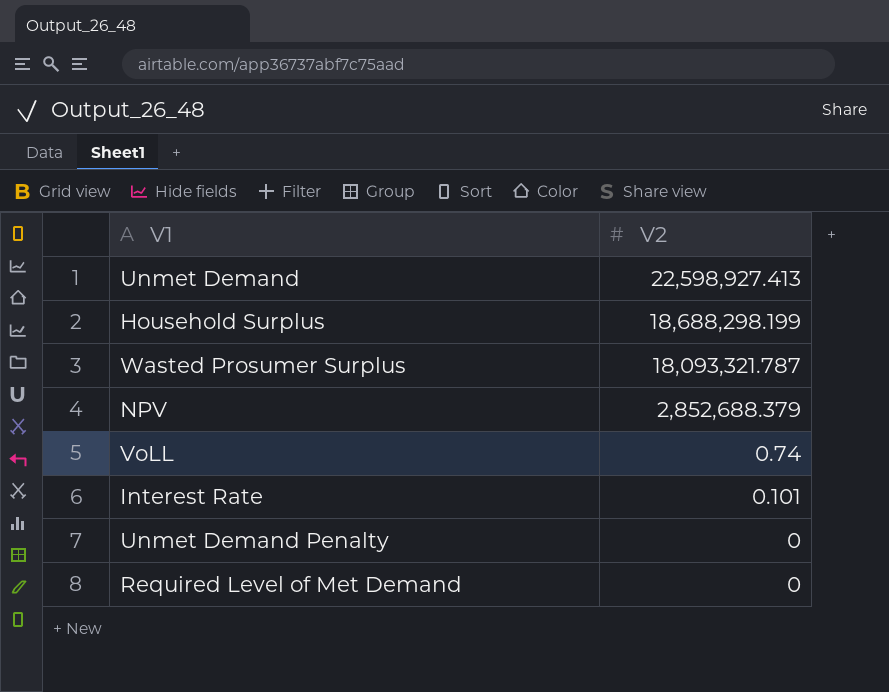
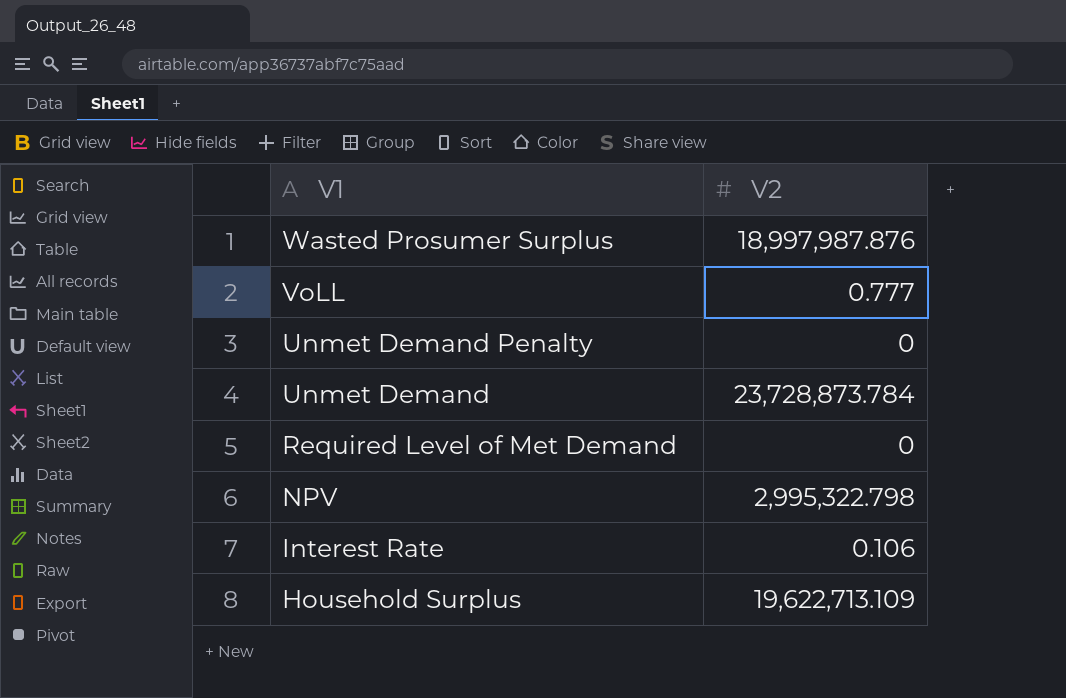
row order: V2 descending -> V1 descending
Wasted Prosumer Surplus | V2: 18,093,321.787 -> 18,997,987.876
VoLL | V2: 0.74 -> 0.777
Unmet Demand | V2: 22,598,927.413 -> 23,728,873.784
NPV | V2: 2,852,688.379 -> 2,995,322.798
Interest Rate | V2: 0.101 -> 0.106
Household Surplus | V2: 18,688,298.199 -> 19,622,713.109

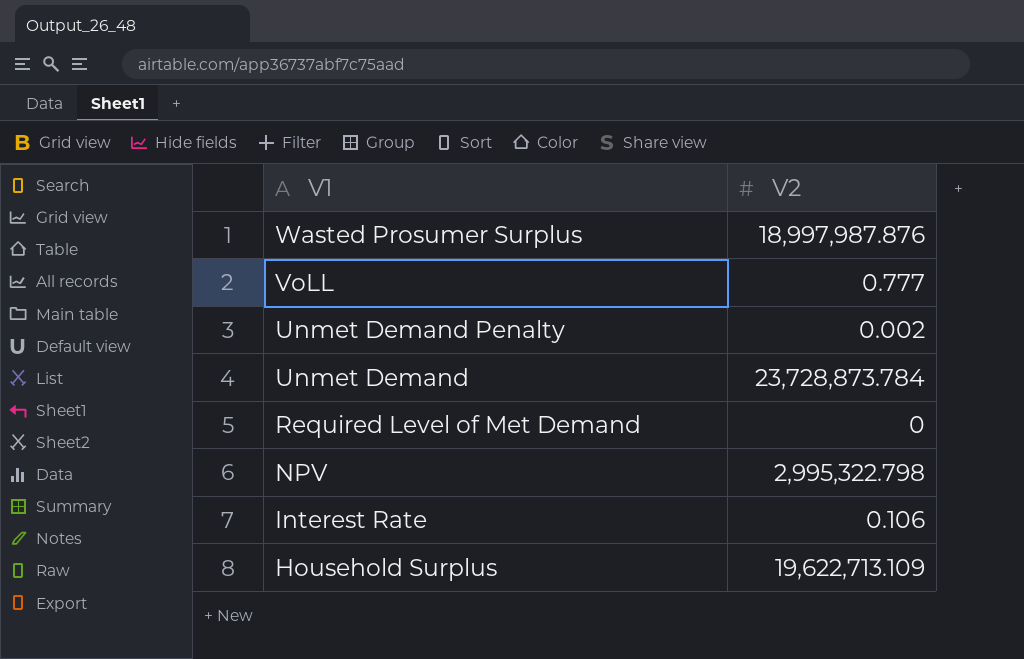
Unmet Demand Penalty | V2: 0 -> 0.002

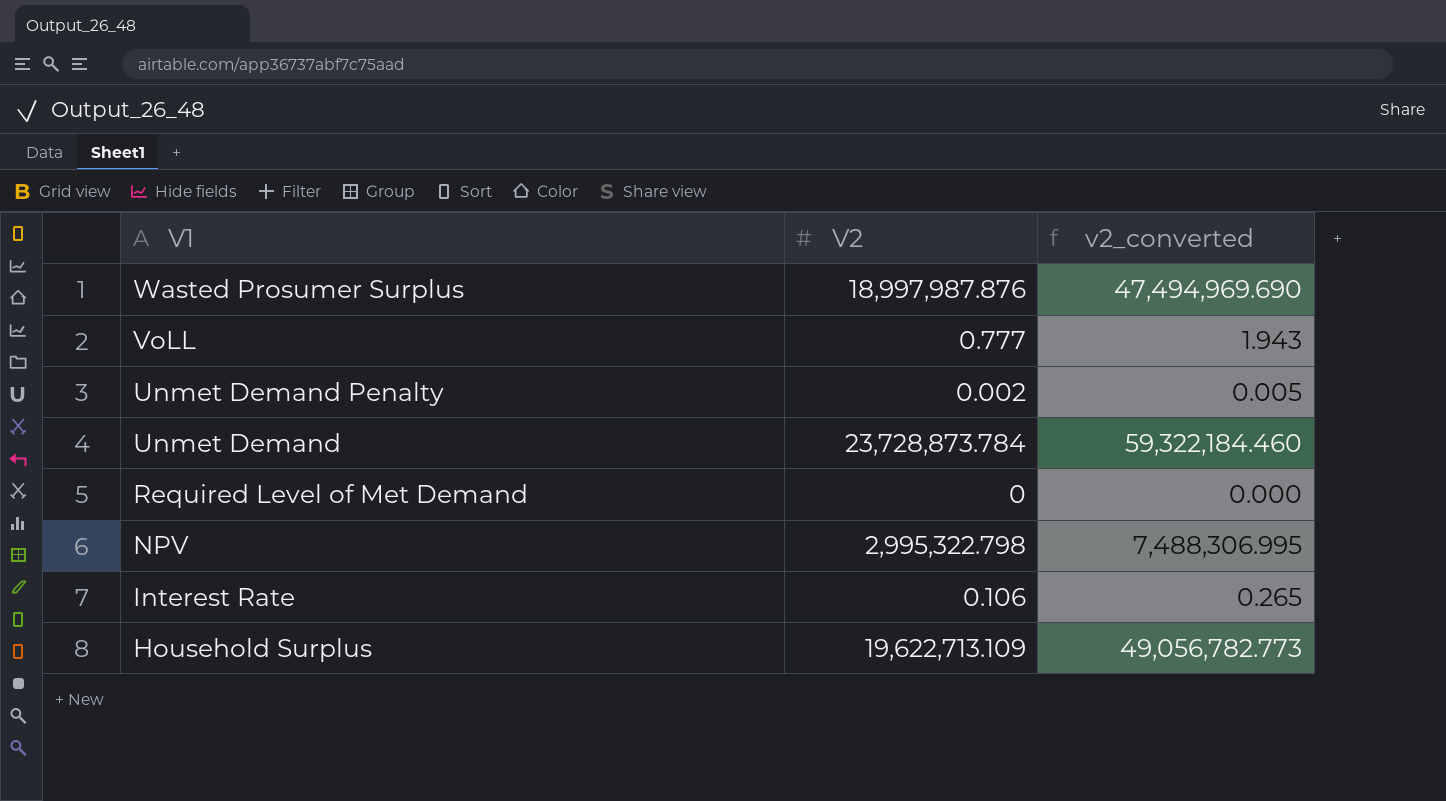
column v2_converted | formula: none -> [V2] * 2.5

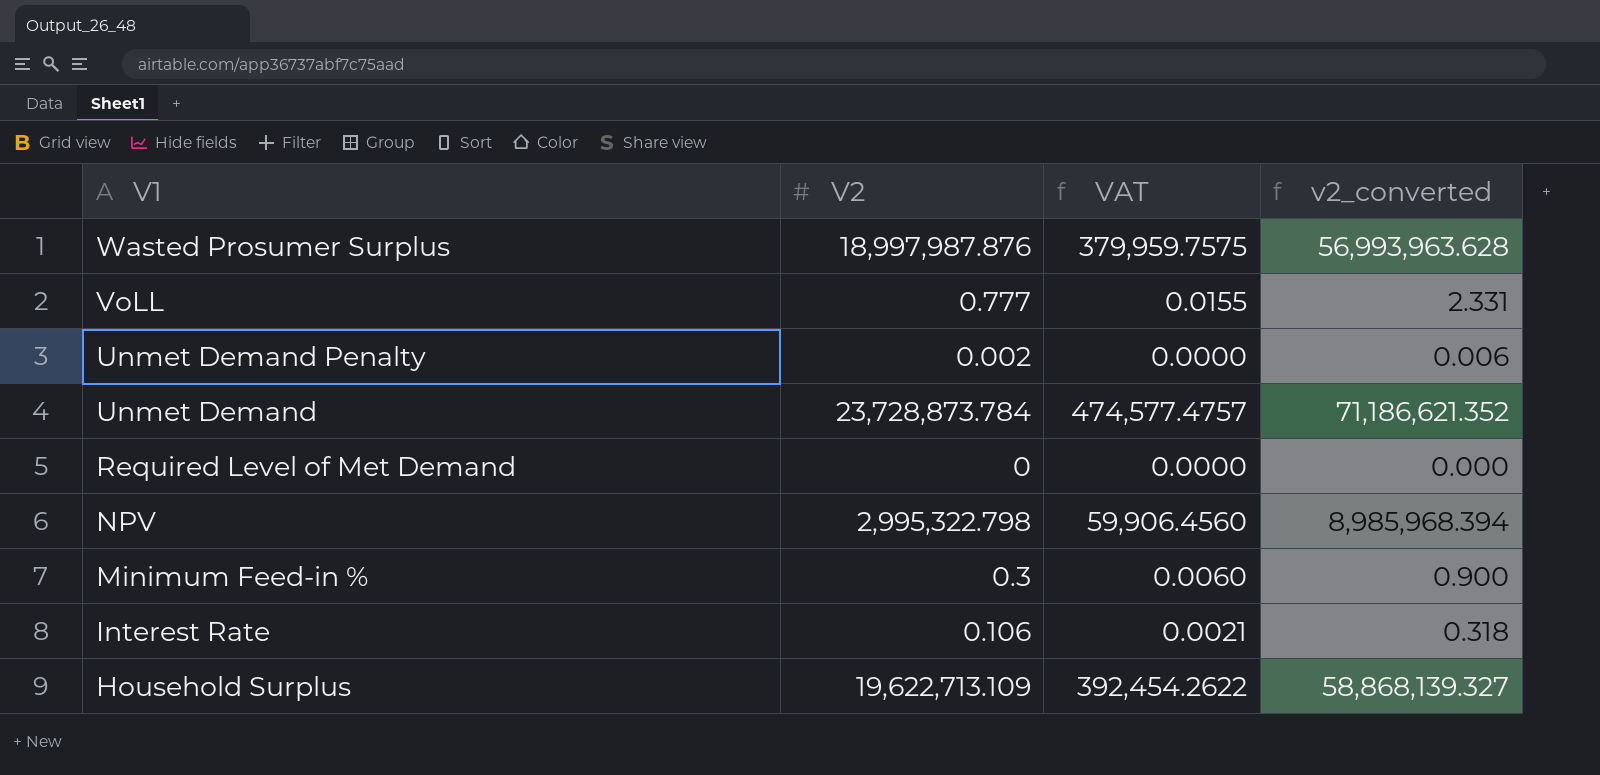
column VAT | formula: none -> [V2] * 0.02
column v2_converted | formula: [V2] * 2.5 -> [V2] * 3
row Minimum Feed-in %: none -> 0.3 | 0.0060 | 0.900

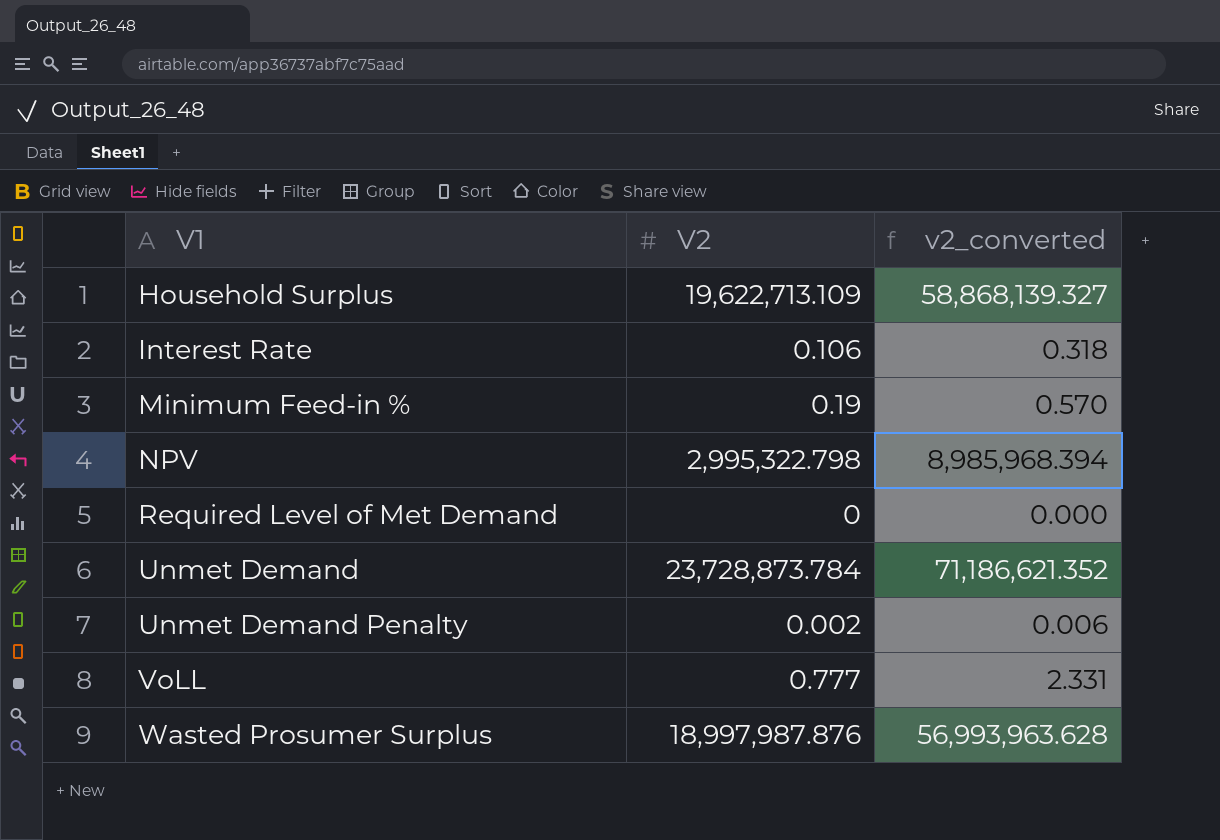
row order: V1 descending -> V1 ascending
column VAT | formula: [V2] * 0.02 -> none
Minimum Feed-in % | V2: 0.3 -> 0.19
Minimum Feed-in % | v2_converted: 0.900 -> 0.570

